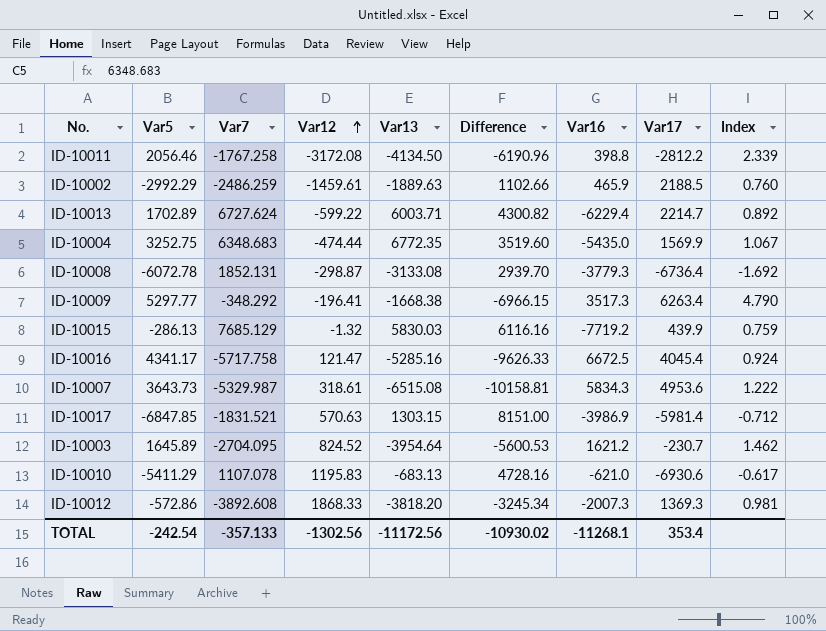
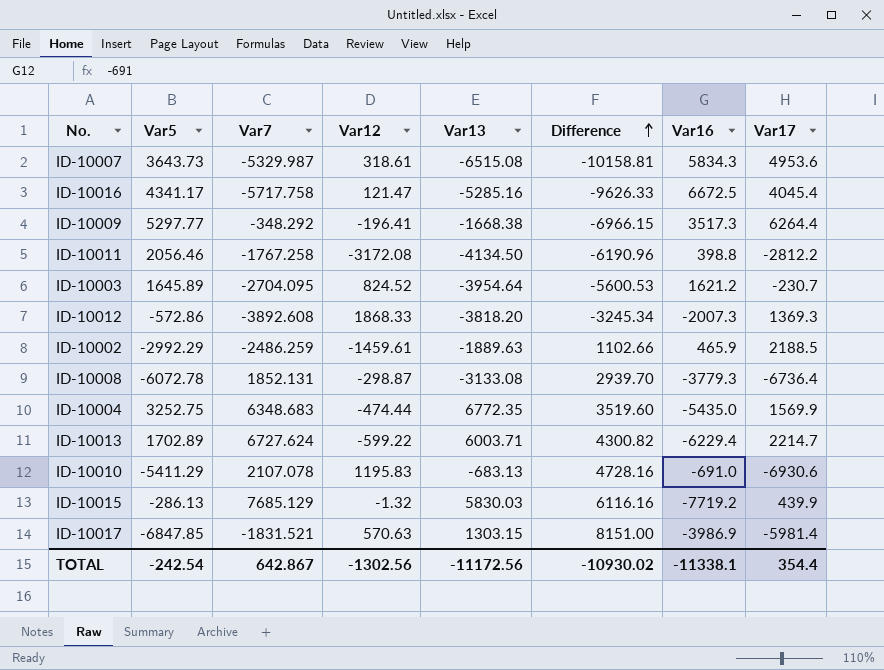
row order: Var12 ascending -> Difference ascending
column Index | formula: [Var13] / [Var7] -> none
ID-10009 | Var17: 6263.4 -> 6264.4
ID-10010 | Var7: 1107.078 -> 2107.078
ID-10010 | Var16: -621.0 -> -691.0
TOTAL | Var7: -357.133 -> 642.867
TOTAL | Var16: -11268.1 -> -11338.1
TOTAL | Var17: 353.4 -> 354.4

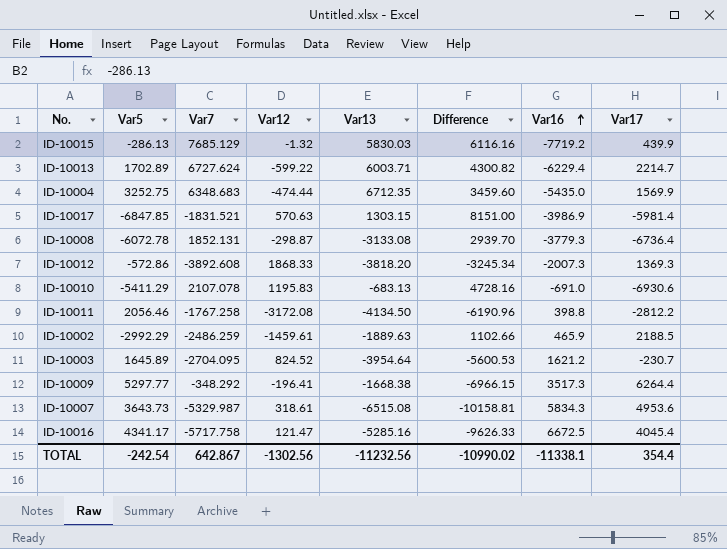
row order: Difference ascending -> Var16 ascending
ID-10004 | Var13: 6772.35 -> 6712.35
ID-10004 | Difference: 3519.60 -> 3459.60
TOTAL | Var13: -11172.56 -> -11232.56
TOTAL | Difference: -10930.02 -> -10990.02

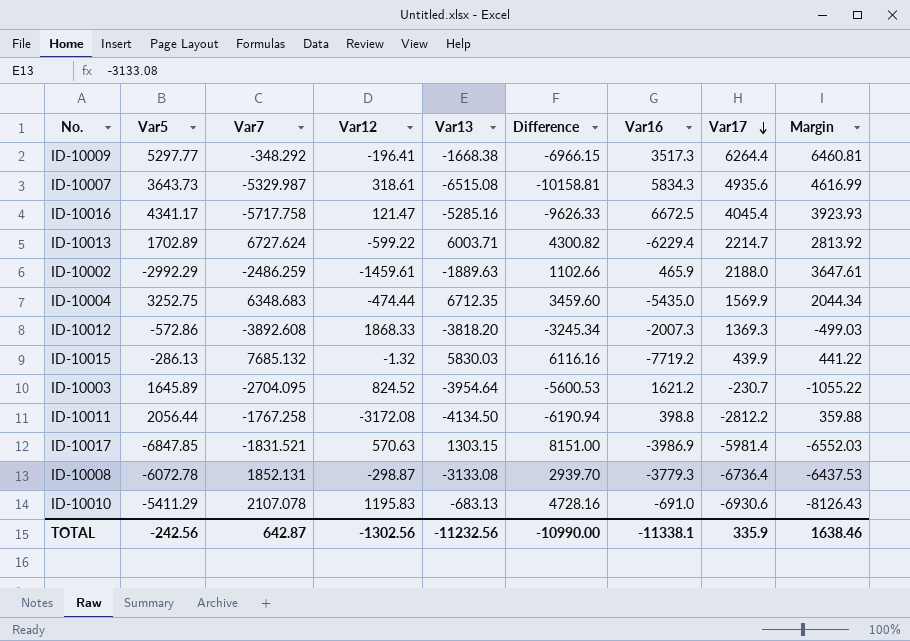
row order: Var16 ascending -> Var17 descending
column Margin | formula: none -> [Var17] - [Var12]
ID-10007 | Var17: 4953.6 -> 4935.6
ID-10002 | Var17: 2188.5 -> 2188.0
ID-10015 | Var7: 7685.129 -> 7685.132
ID-10011 | Var5: 2056.46 -> 2056.44
ID-10011 | Difference: -6190.96 -> -6190.94
TOTAL | Var5: -242.54 -> -242.56
TOTAL | Var7: 642.867 -> 642.87
TOTAL | Difference: -10990.02 -> -10990.00
TOTAL | Var17: 354.4 -> 335.9

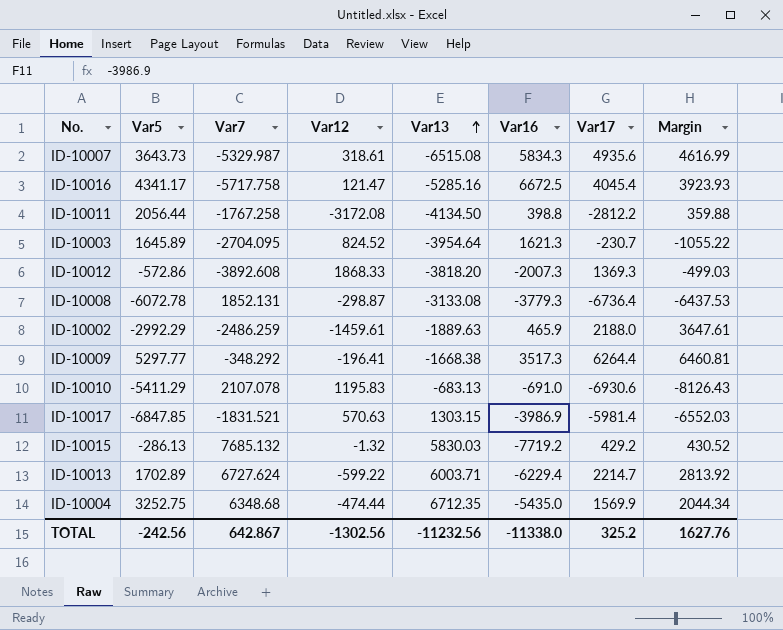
row order: Var17 descending -> Var13 ascending
column Difference | formula: [Var13] - [Var5] -> none
ID-10003 | Var16: 1621.2 -> 1621.3
ID-10015 | Var17: 439.9 -> 429.2
ID-10015 | Margin: 441.22 -> 430.52
ID-10004 | Var7: 6348.683 -> 6348.68
TOTAL | Var7: 642.87 -> 642.867
TOTAL | Var16: -11338.1 -> -11338.0
TOTAL | Var17: 335.9 -> 325.2
TOTAL | Margin: 1638.46 -> 1627.76

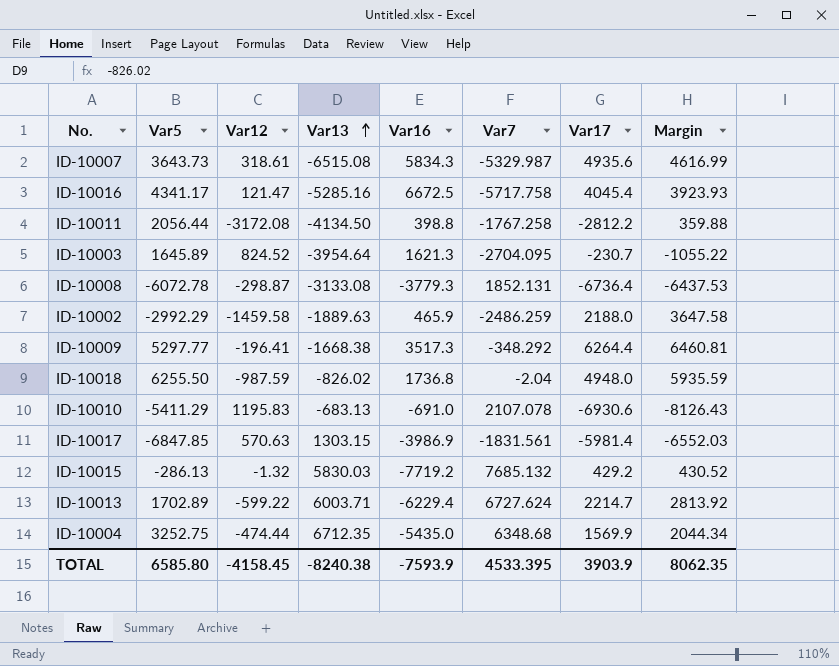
column Var7 | position: 3 -> 6
row ID-10012: -572.86 | -3892.608 | 1868.33 | -3818.20 | -2007.3 | 1369.3 | -499.03 -> none
ID-10002 | Var12: -1459.61 -> -1459.58
ID-10002 | Margin: 3647.61 -> 3647.58
row ID-10018: none -> 6255.50 | -987.59 | -826.02 | 1736.8 | -2.04 | 4948.0 | 5935.59
ID-10017 | Var7: -1831.521 -> -1831.561
TOTAL | Var5: -242.56 -> 6585.80
TOTAL | Var12: -1302.56 -> -4158.45
TOTAL | Var13: -11232.56 -> -8240.38
TOTAL | Var16: -11338.0 -> -7593.9
TOTAL | Var7: 642.867 -> 4533.395
TOTAL | Var17: 325.2 -> 3903.9
TOTAL | Margin: 1627.76 -> 8062.35

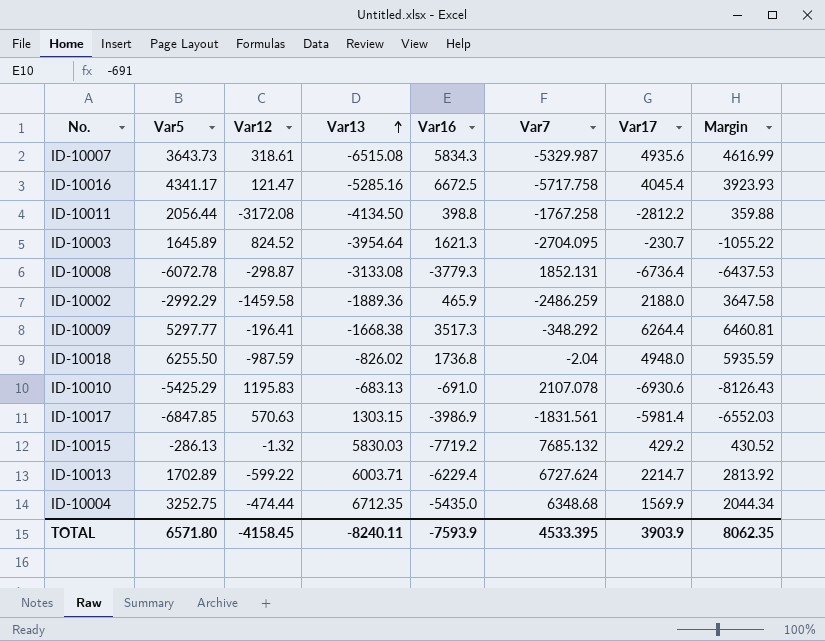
ID-10002 | Var13: -1889.63 -> -1889.36
ID-10010 | Var5: -5411.29 -> -5425.29
TOTAL | Var5: 6585.80 -> 6571.80
TOTAL | Var13: -8240.38 -> -8240.11

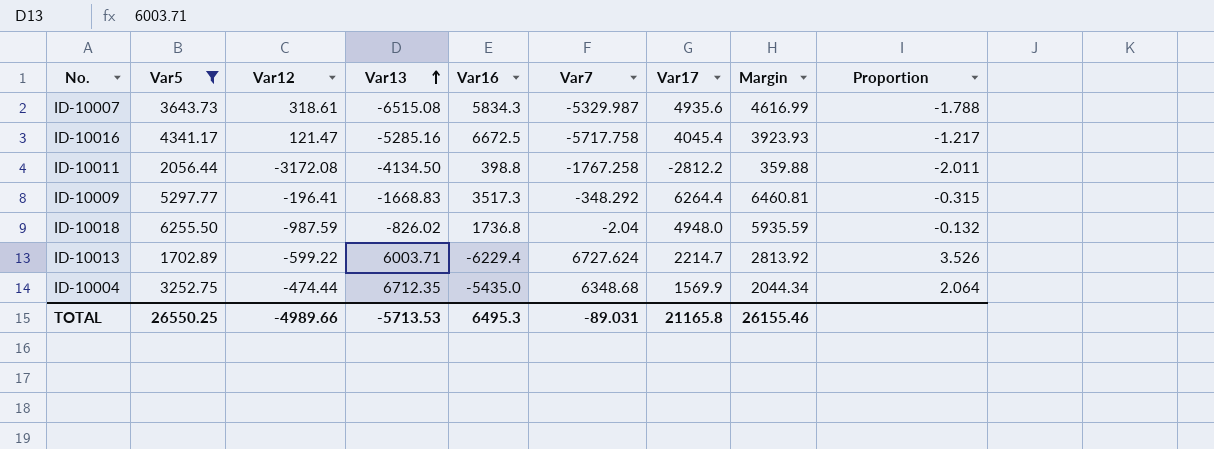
filter: none -> Var5 >= 1702.89
column Proportion | formula: none -> [Var13] / [Var5]
ID-10009 | Var13: -1668.38 -> -1668.83
TOTAL | Var5: 6571.80 -> 26550.25
TOTAL | Var12: -4158.45 -> -4989.66
TOTAL | Var13: -8240.11 -> -5713.53
TOTAL | Var16: -7593.9 -> 6495.3
TOTAL | Var7: 4533.395 -> -89.031
TOTAL | Var17: 3903.9 -> 21165.8
TOTAL | Margin: 8062.35 -> 26155.46

